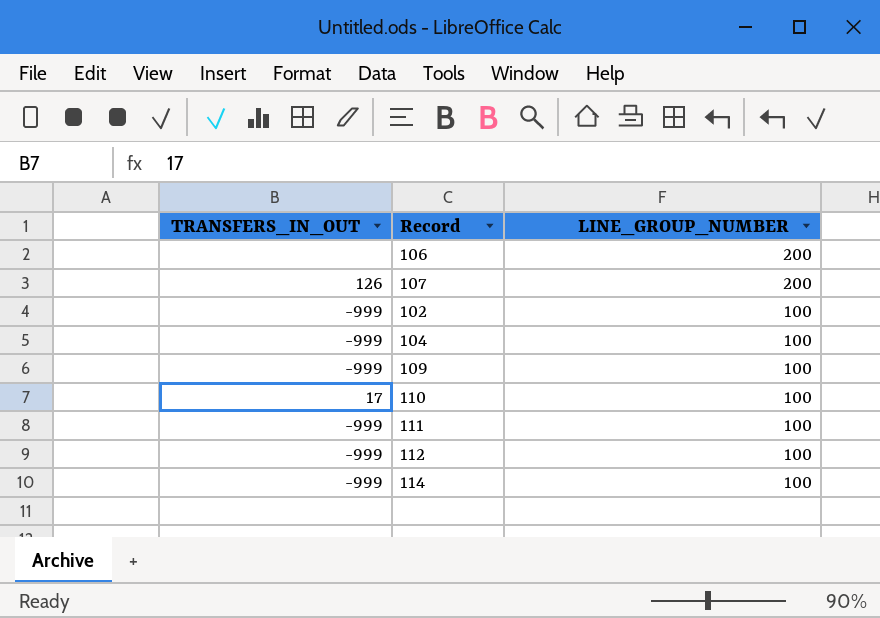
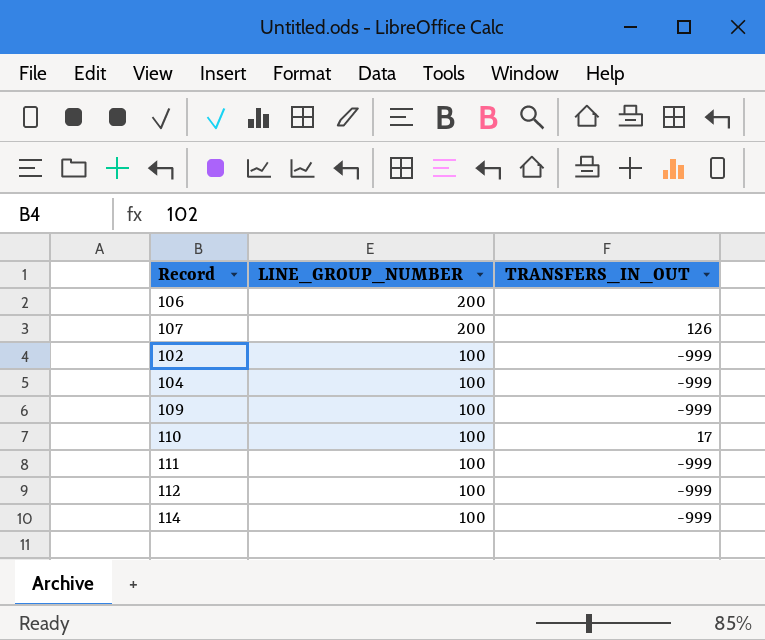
column TRANSFERS_IN_OUT | position: 1 -> 3

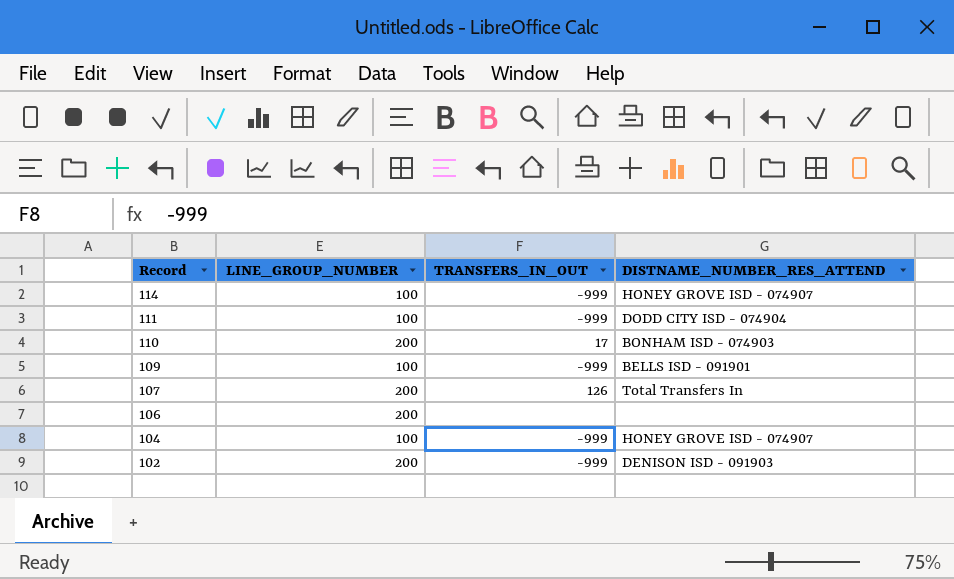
row order: LINE_GROUP_NUMBER descending -> Record descending
column DISTNAME_NUMBER_RES_ATTEND | position: none -> 4
row 112: 100 | -999 -> none
110 | LINE_GROUP_NUMBER: 100 -> 200
102 | LINE_GROUP_NUMBER: 100 -> 200

